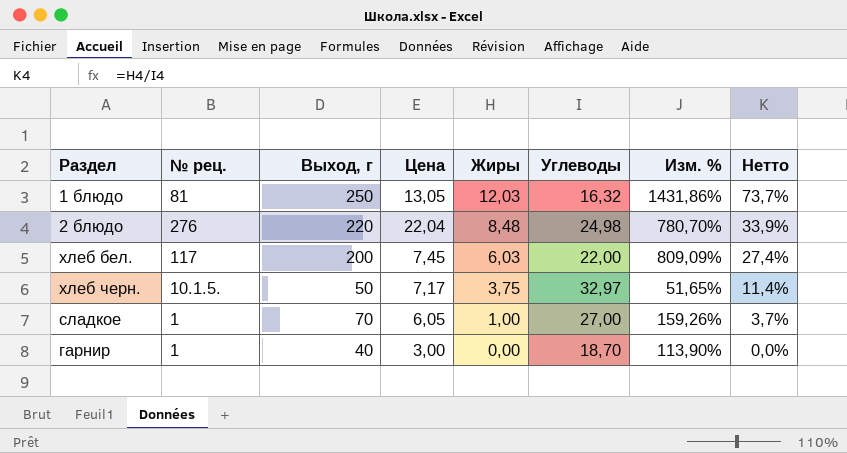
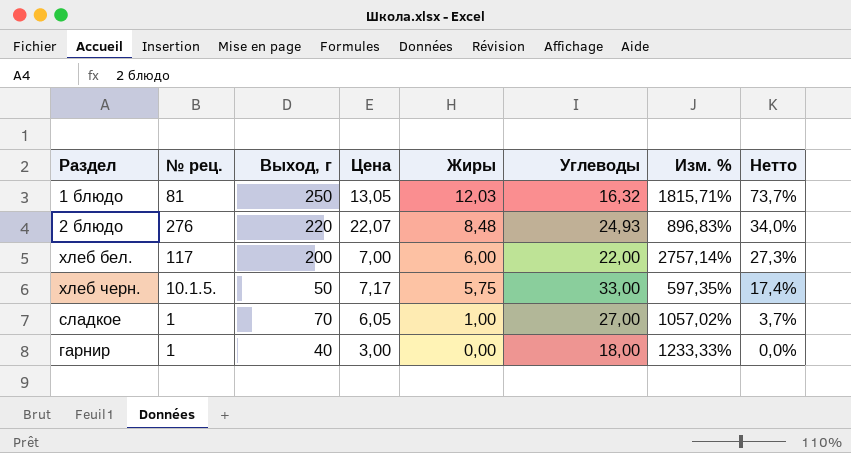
column Изм. % | formula: ([Выход, г] - [Углеводы]) / [Углеводы] -> ([Выход, г] - [Цена]) / [Цена]
2 блюдо | Цена: 22,04 -> 22,07
2 блюдо | Углеводы: 24,98 -> 24,93
2 блюдо | Нетто: 33,9% -> 34,0%
хлеб бел. | Цена: 7,45 -> 7,00
хлеб бел. | Жиры: 6,03 -> 6,00
хлеб бел. | Нетто: 27,4% -> 27,3%
хлеб черн. | Жиры: 3,75 -> 5,75
хлеб черн. | Углеводы: 32,97 -> 33,00
хлеб черн. | Нетто: 11,4% -> 17,4%
гарнир | Углеводы: 18,70 -> 18,00

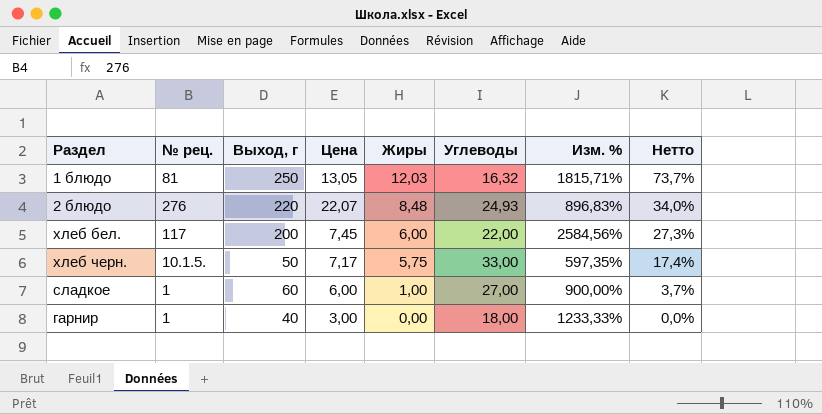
хлеб бел. | Цена: 7,00 -> 7,45
хлеб бел. | Изм. %: 2757,14% -> 2584,56%
сладкое | Выход, г: 70 -> 60
сладкое | Цена: 6,05 -> 6,00
сладкое | Изм. %: 1057,02% -> 900,00%

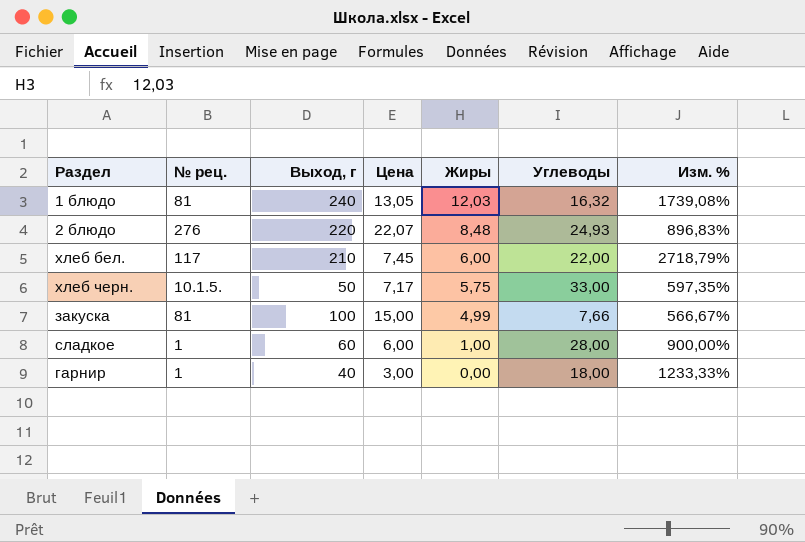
column Нетто | formula: [Жиры] / [Углеводы] -> none
1 блюдо | Выход, г: 250 -> 240
1 блюдо | Изм. %: 1815,71% -> 1739,08%
хлеб бел. | Выход, г: 200 -> 210
хлеб бел. | Изм. %: 2584,56% -> 2718,79%
row закуска: none -> 81 | 100 | 15,00 | 4,99 | 7,66 | 566,67%
сладкое | Углеводы: 27,00 -> 28,00

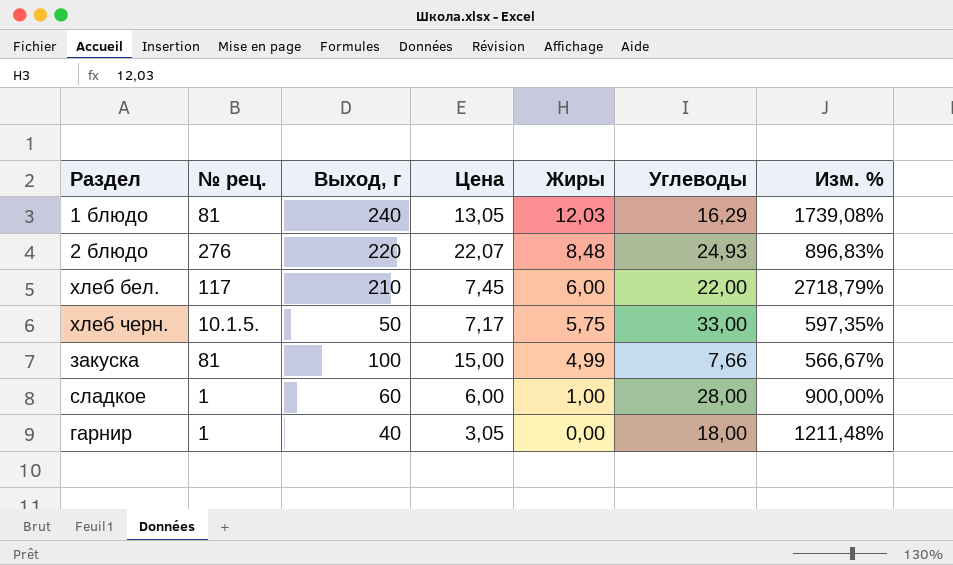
1 блюдо | Углеводы: 16,32 -> 16,29
гарнир | Цена: 3,00 -> 3,05
гарнир | Изм. %: 1233,33% -> 1211,48%

